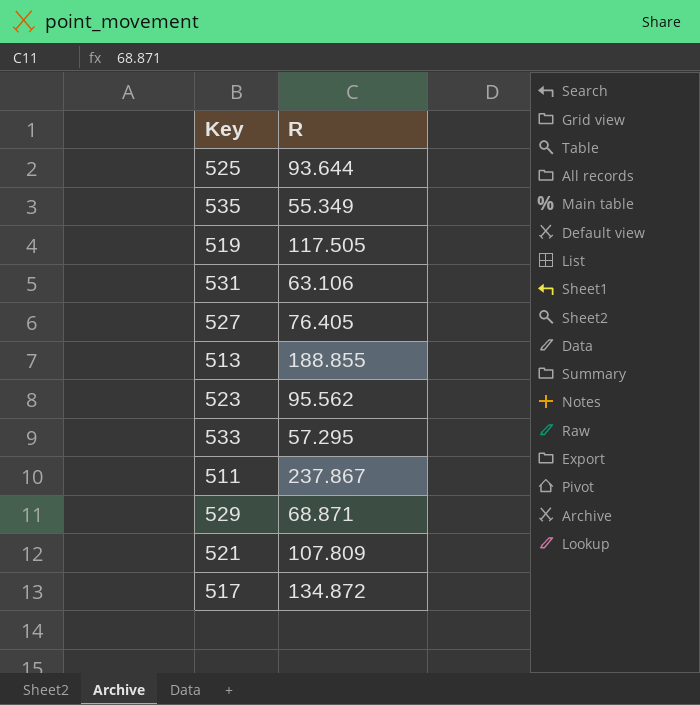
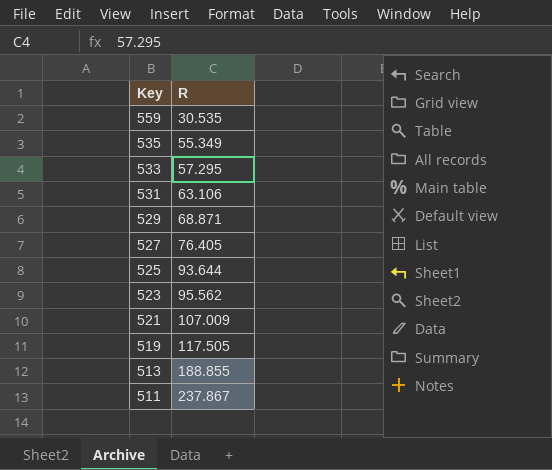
row order: none -> Key descending
row 517: 134.872 -> none
row 559: none -> 30.535
521 | R: 107.809 -> 107.009

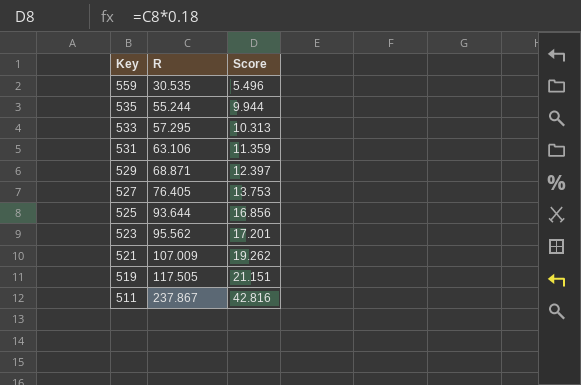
column Score | formula: none -> [R] * 0.18
row 513: 188.855 -> none
535 | R: 55.349 -> 55.244

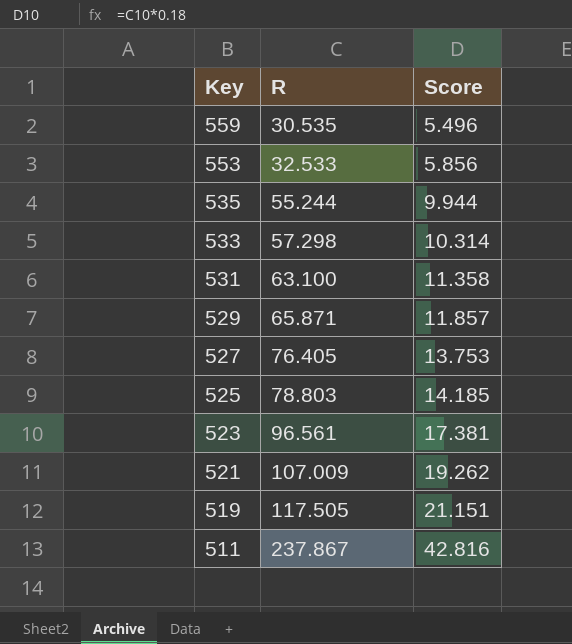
row 553: none -> 32.533 | 5.856
533 | R: 57.295 -> 57.298
533 | Score: 10.313 -> 10.314
531 | R: 63.106 -> 63.100
531 | Score: 11.359 -> 11.358
529 | R: 68.871 -> 65.871
529 | Score: 12.397 -> 11.857
525 | R: 93.644 -> 78.803
525 | Score: 16.856 -> 14.185
523 | R: 95.562 -> 96.561
523 | Score: 17.201 -> 17.381

